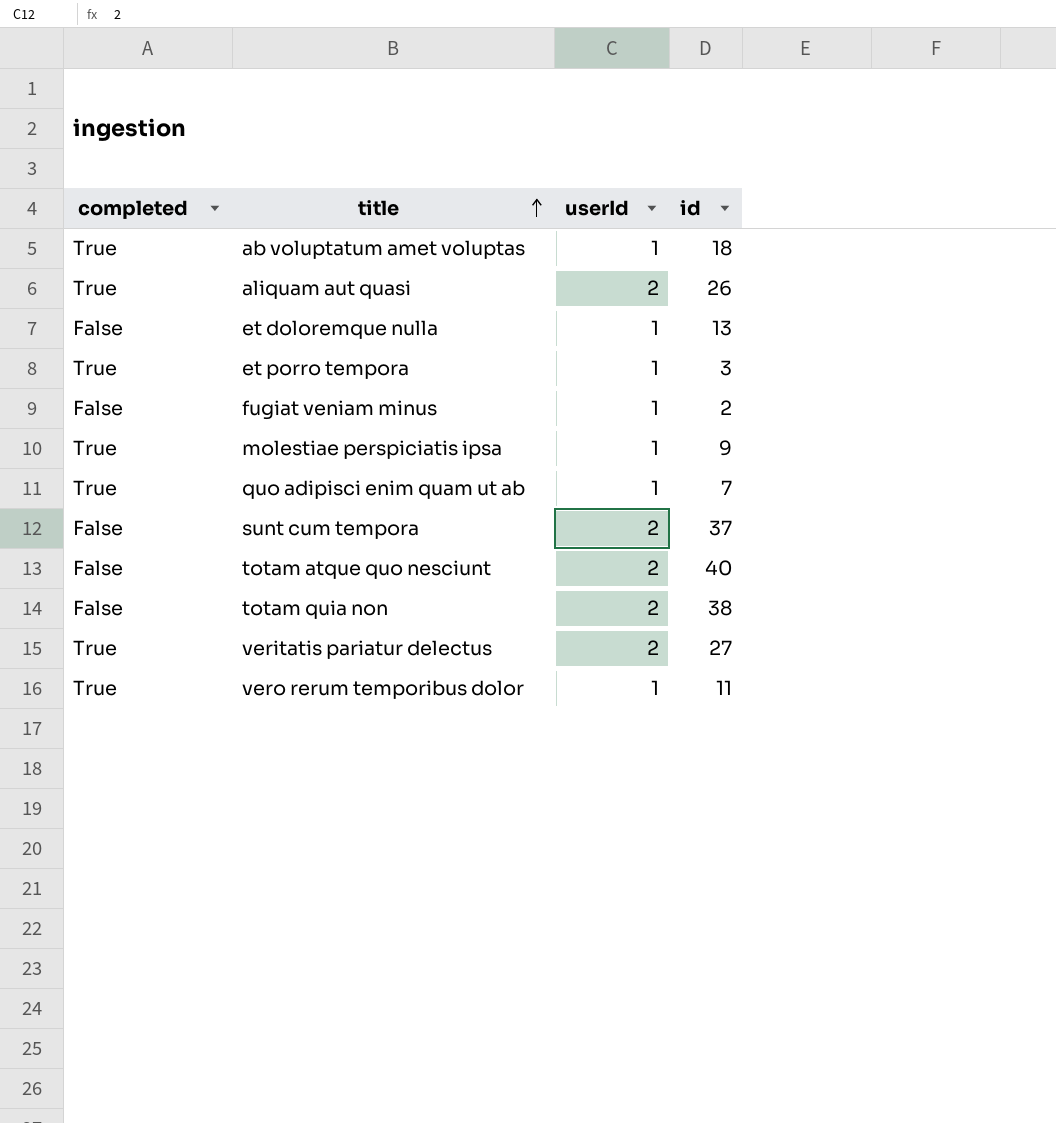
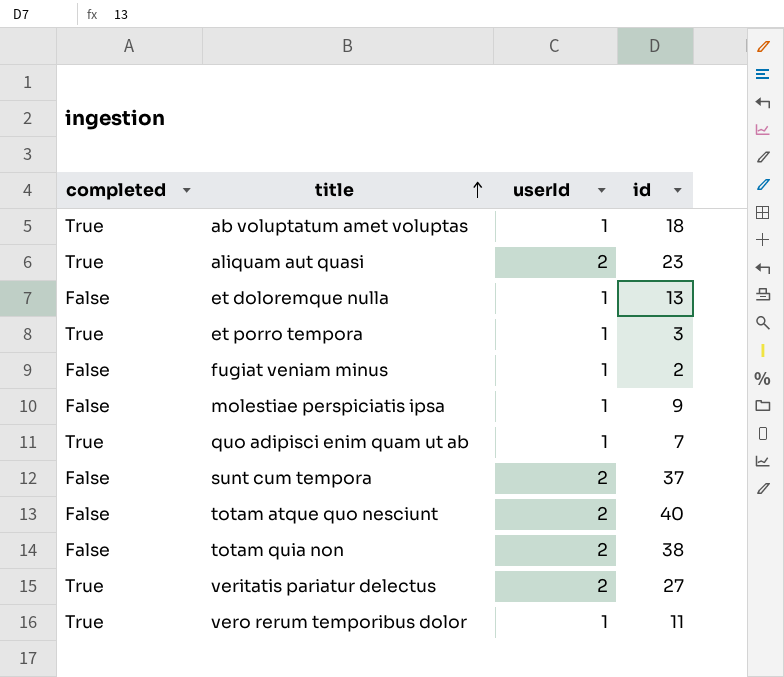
aliquam aut quasi | id: 26 -> 23
molestiae perspiciatis ipsa | completed: True -> False

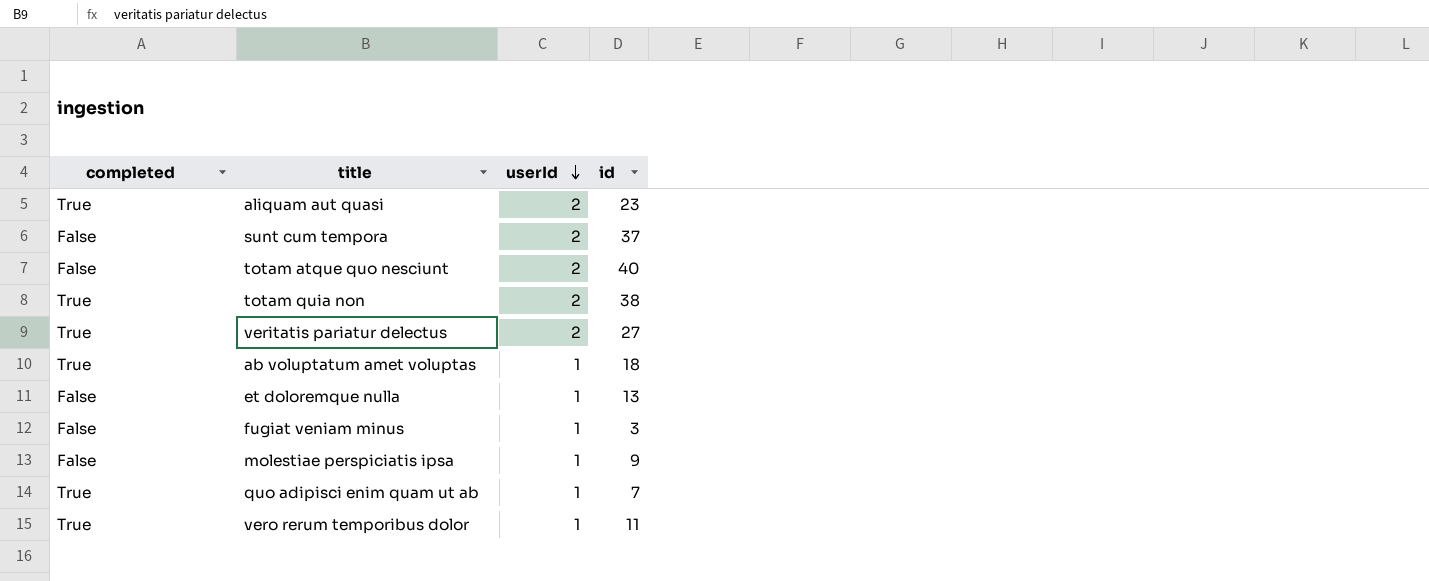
row order: title ascending -> userId descending
row et porro tempora: True | 1 | 3 -> none
totam quia non | completed: False -> True
fugiat veniam minus | id: 2 -> 3

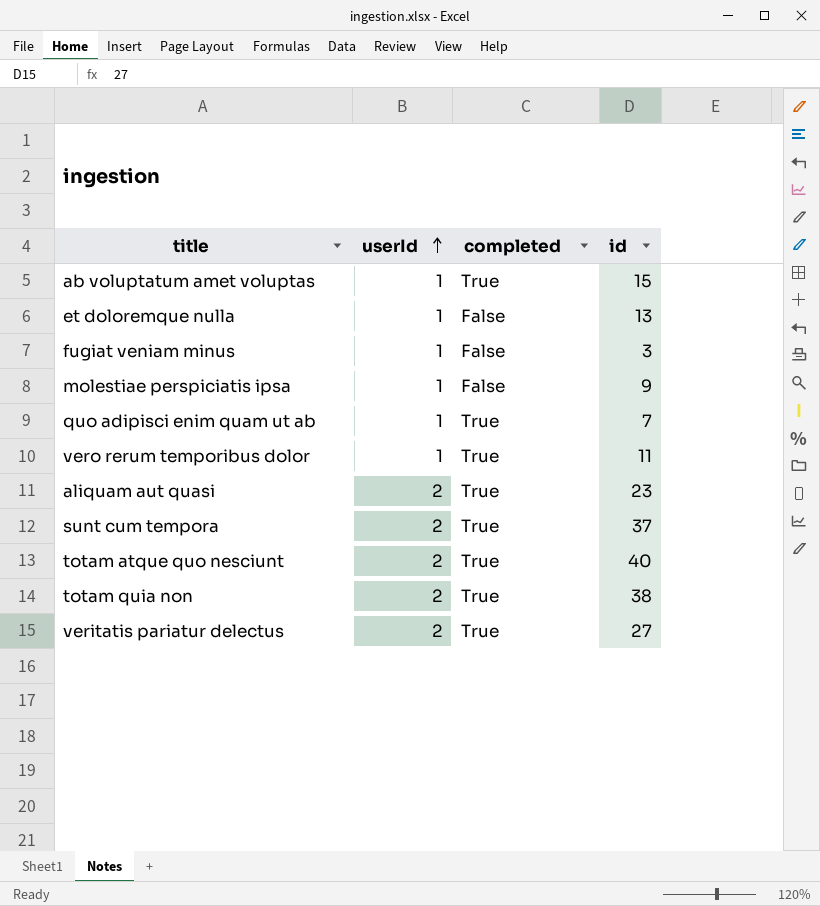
row order: userId descending -> userId ascending
column completed | position: 1 -> 3
ab voluptatum amet voluptas | id: 18 -> 15
sunt cum tempora | completed: False -> True
totam atque quo nesciunt | completed: False -> True

